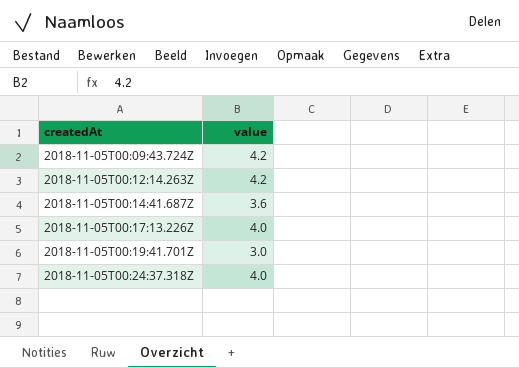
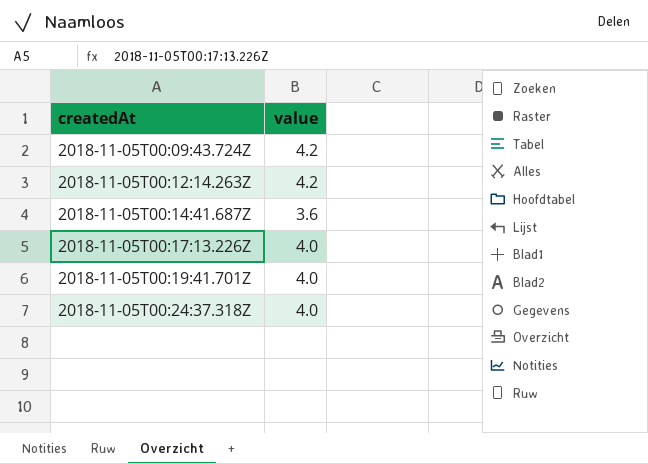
2018-11-05T00:19:41.701Z | value: 3.0 -> 4.0

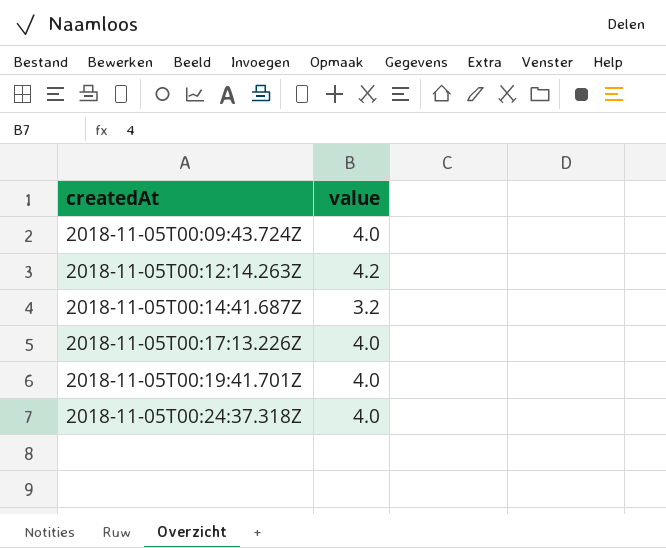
2018-11-05T00:09:43.724Z | value: 4.2 -> 4.0
2018-11-05T00:14:41.687Z | value: 3.6 -> 3.2

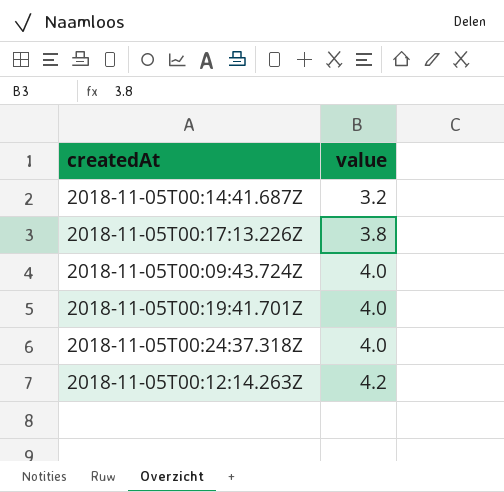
row order: createdAt ascending -> value ascending
2018-11-05T00:17:13.226Z | value: 4.0 -> 3.8

